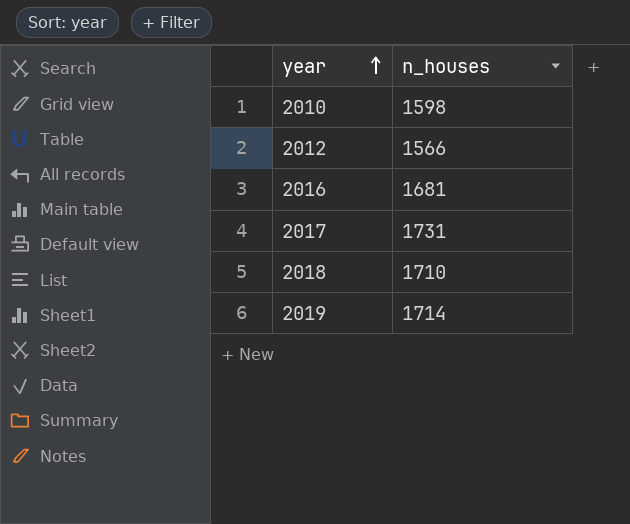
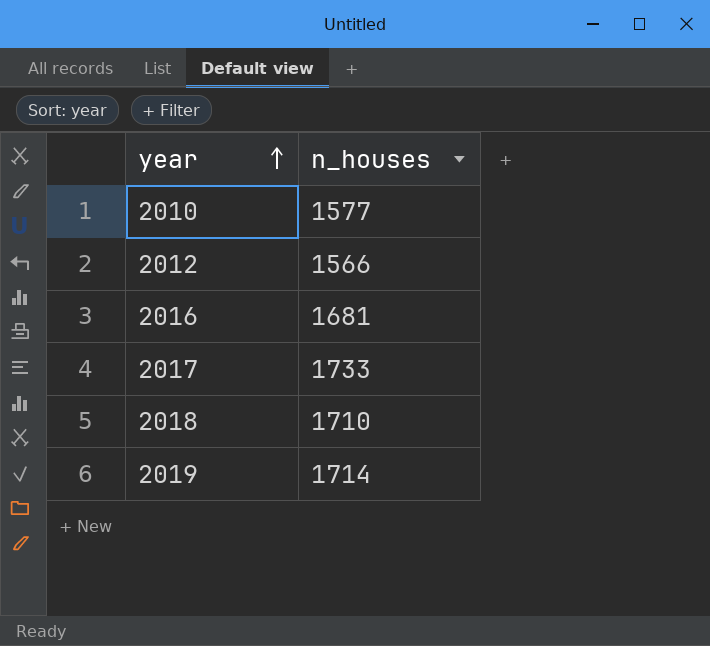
2010 | n_houses: 1598 -> 1577
2017 | n_houses: 1731 -> 1733

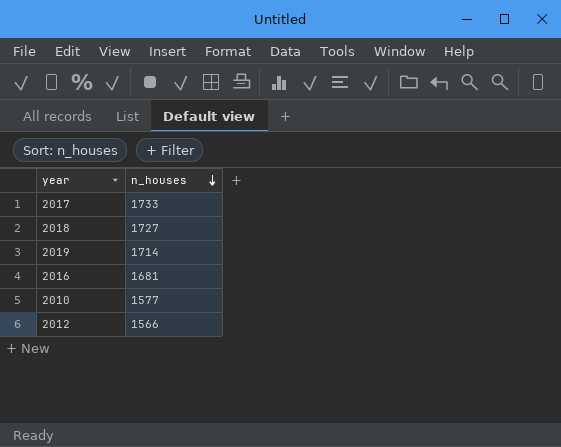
row order: year ascending -> n_houses descending
2018 | n_houses: 1710 -> 1727

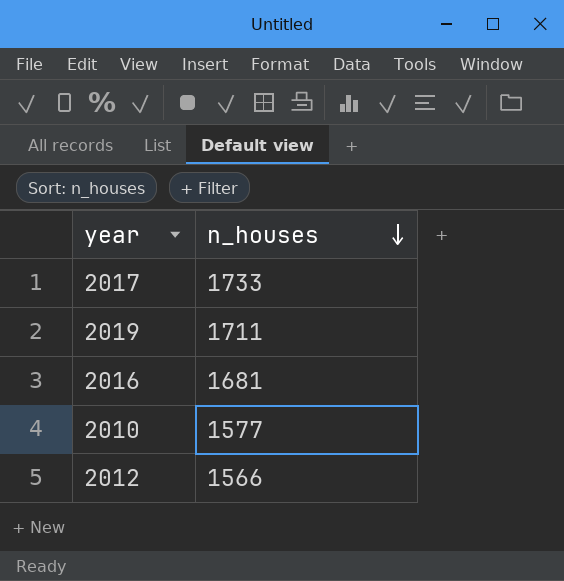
row 2018: 1727 -> none
2019 | n_houses: 1714 -> 1711

